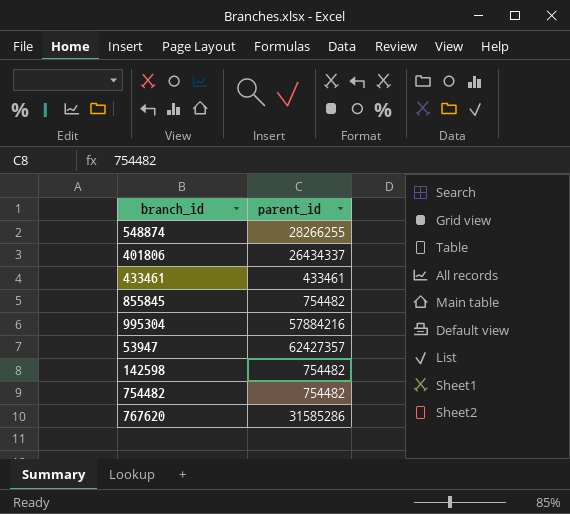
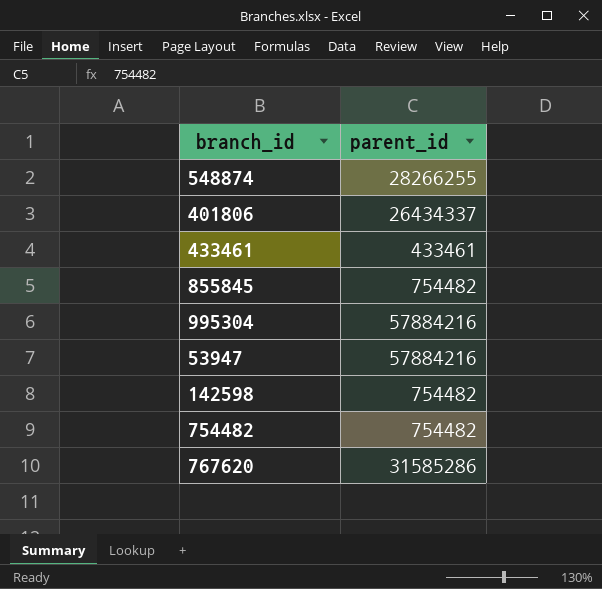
53947 | parent_id: 62427357 -> 57884216

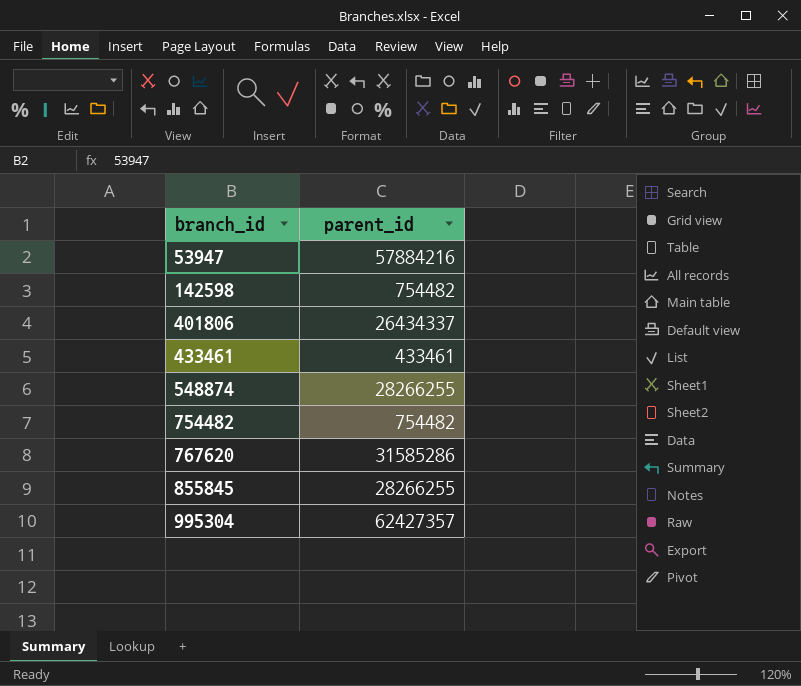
row order: none -> branch_id ascending
855845 | parent_id: 754482 -> 28266255
995304 | parent_id: 57884216 -> 62427357

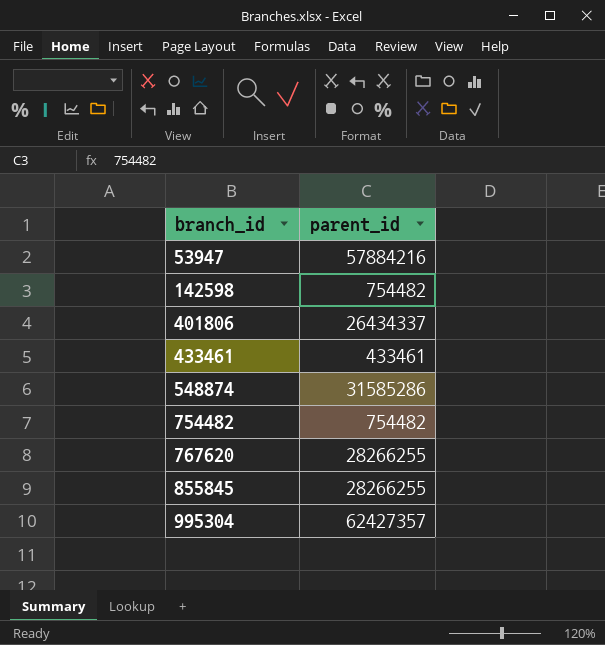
548874 | parent_id: 28266255 -> 31585286
767620 | parent_id: 31585286 -> 28266255

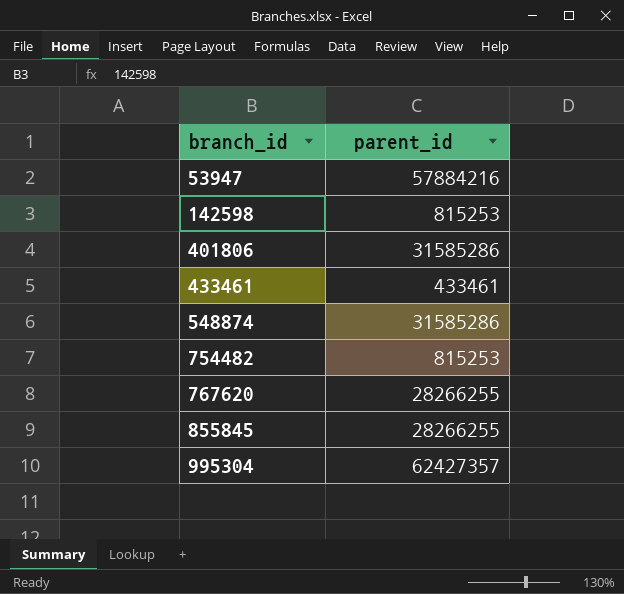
142598 | parent_id: 754482 -> 815253
401806 | parent_id: 26434337 -> 31585286
754482 | parent_id: 754482 -> 815253

